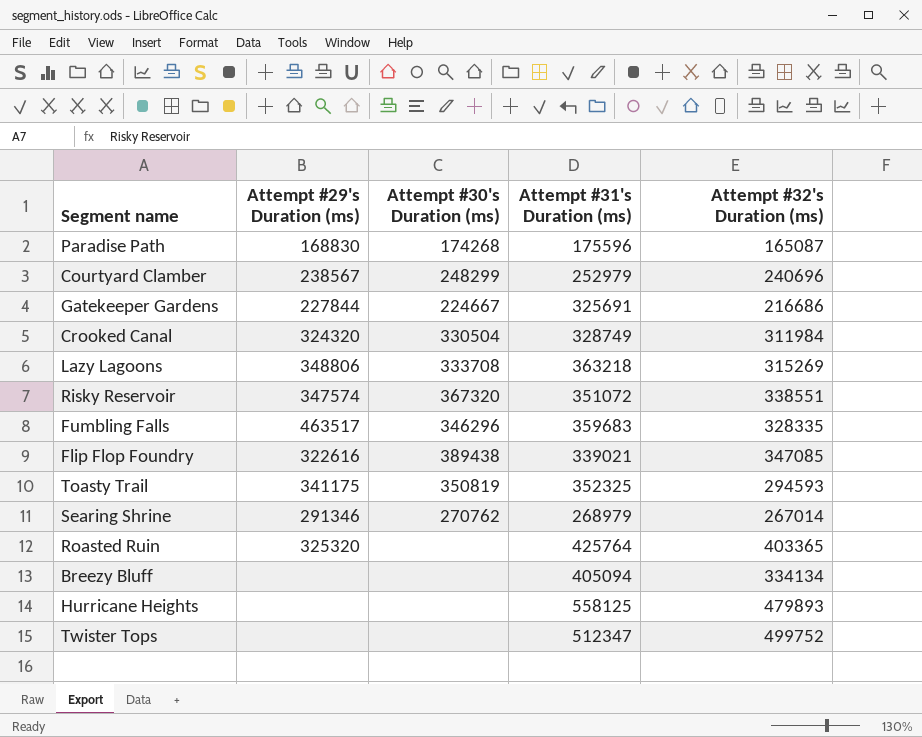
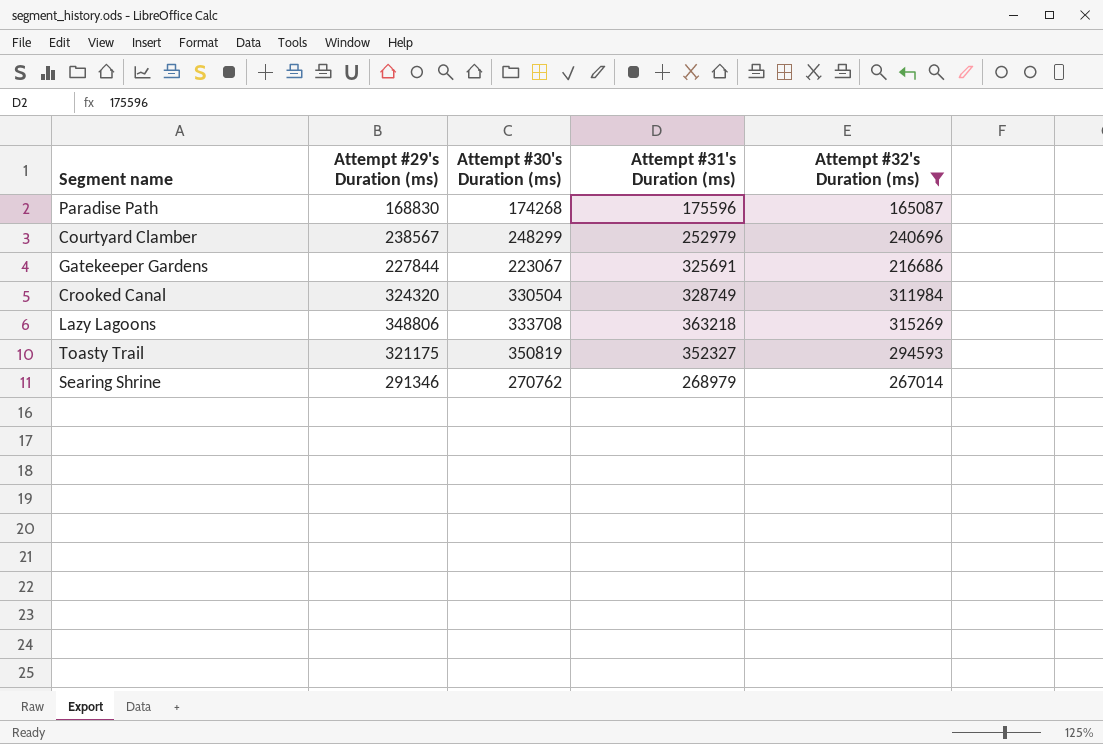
filter: none -> Attempt #32's Duration (ms) <= 315269
Gatekeeper Gardens | Attempt #30's Duration (ms): 224667 -> 223067
Toasty Trail | Attempt #29's Duration (ms): 341175 -> 321175
Toasty Trail | Attempt #31's Duration (ms): 352325 -> 352327

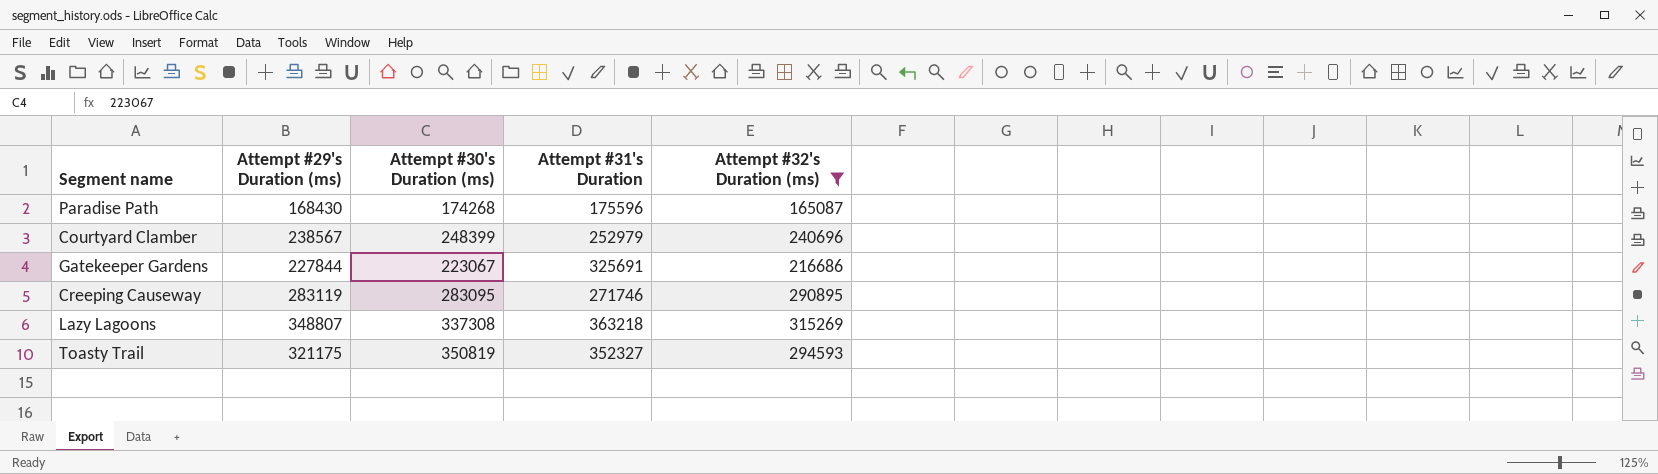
column name: Attempt #31's Duration (ms) -> Attempt #31's Duration
row Crooked Canal: 324320 | 330504 | 328749 | 311984 -> none
row Searing Shrine: 291346 | 270762 | 268979 | 267014 -> none
Paradise Path | Attempt #29's Duration (ms): 168830 -> 168430
Courtyard Clamber | Attempt #30's Duration (ms): 248299 -> 248399
row Creeping Causeway: none -> 283119 | 283095 | 271746 | 290895
Lazy Lagoons | Attempt #29's Duration (ms): 348806 -> 348807
Lazy Lagoons | Attempt #30's Duration (ms): 333708 -> 337308

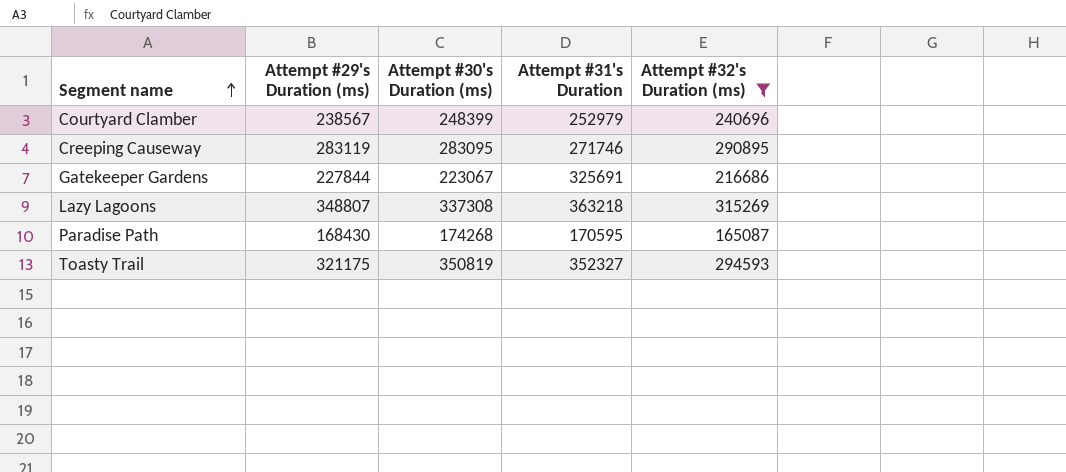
row order: none -> Segment name ascending
Paradise Path | Attempt #31's Duration: 175596 -> 170595

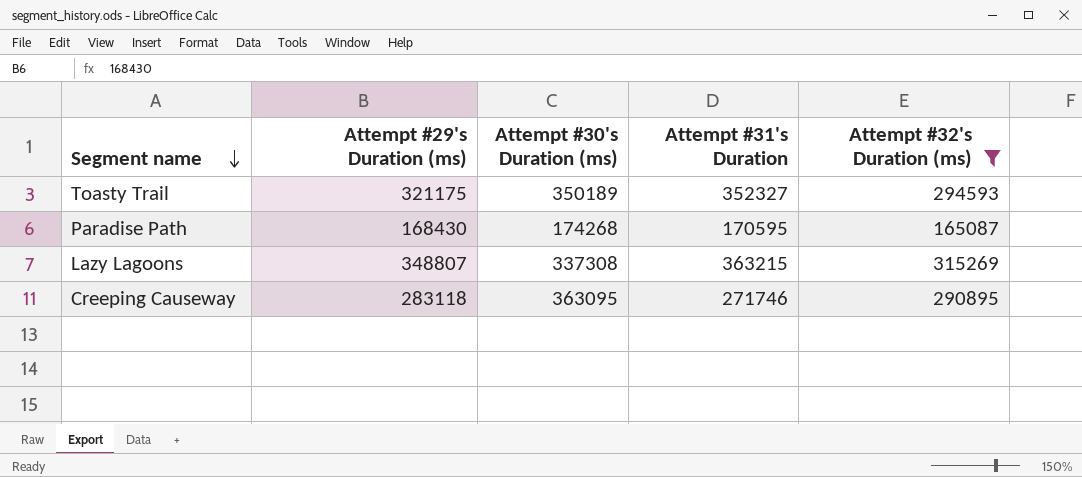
row order: Segment name ascending -> Segment name descending
row Courtyard Clamber: 238567 | 248399 | 252979 | 240696 -> none
row Gatekeeper Gardens: 227844 | 223067 | 325691 | 216686 -> none
Toasty Trail | Attempt #30's Duration (ms): 350819 -> 350189
Lazy Lagoons | Attempt #31's Duration: 363218 -> 363215
Creeping Causeway | Attempt #29's Duration (ms): 283119 -> 283118
Creeping Causeway | Attempt #30's Duration (ms): 283095 -> 363095

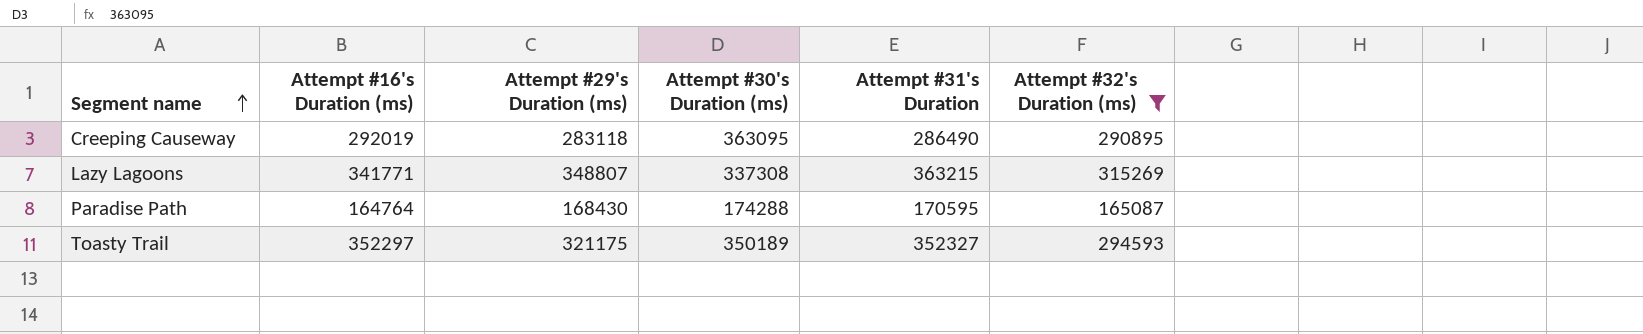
row order: Segment name descending -> Segment name ascending
column Attempt #16's Duration (ms) | position: none -> 2
Creeping Causeway | Attempt #31's Duration: 271746 -> 286490
Paradise Path | Attempt #30's Duration (ms): 174268 -> 174288

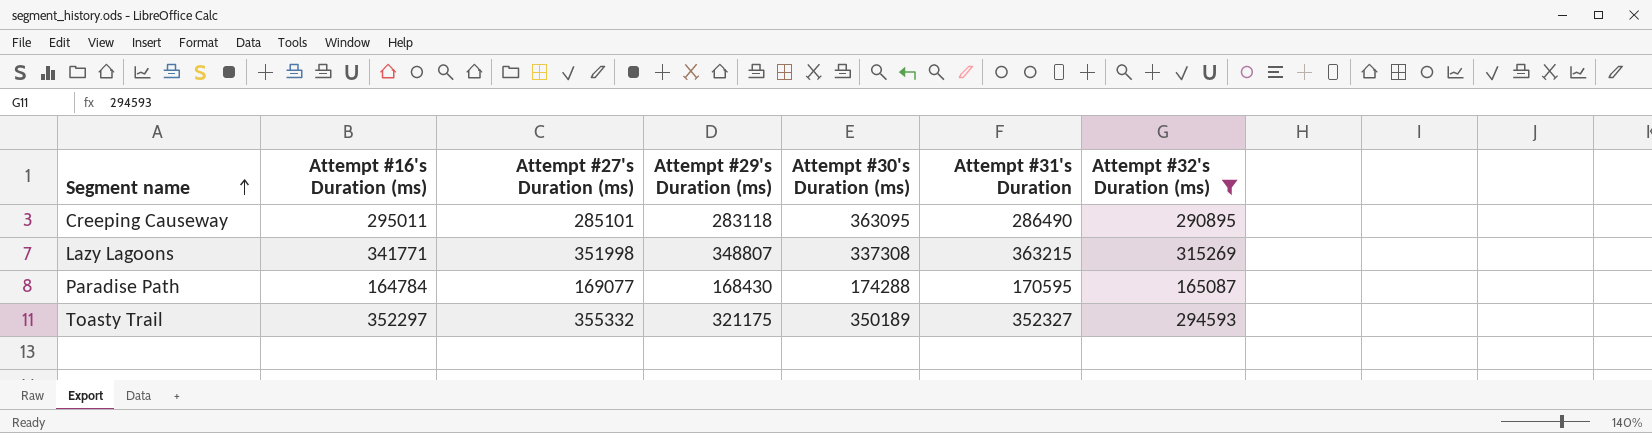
column Attempt #27's Duration (ms) | position: none -> 3
Creeping Causeway | Attempt #16's Duration (ms): 292019 -> 295011
Paradise Path | Attempt #16's Duration (ms): 164764 -> 164784

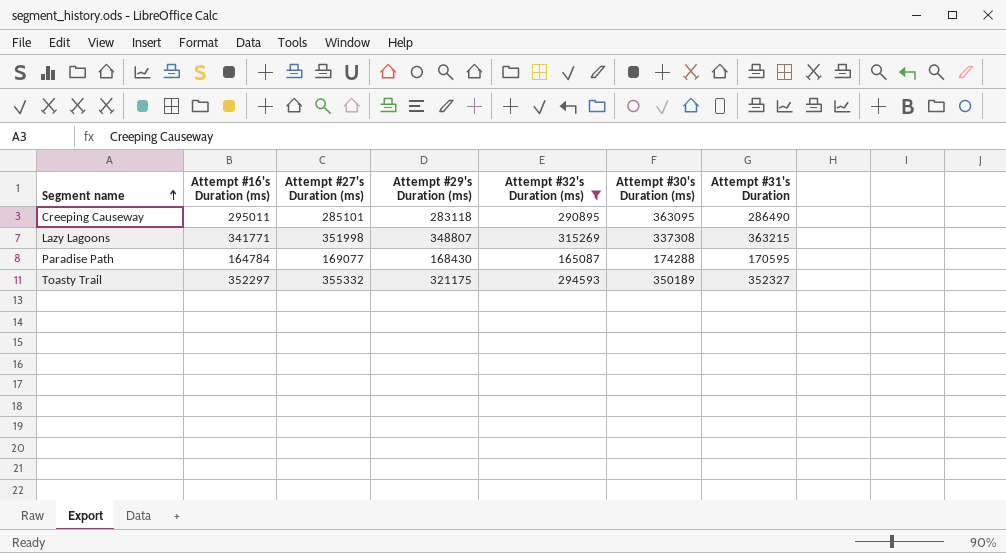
column Attempt #32's Duration (ms) | position: 7 -> 5

